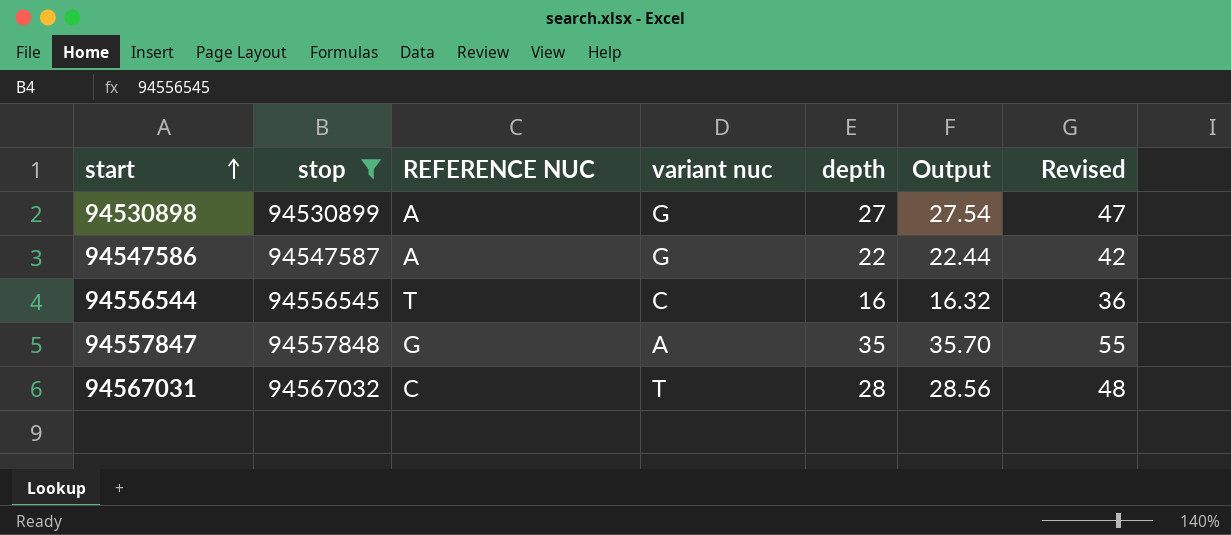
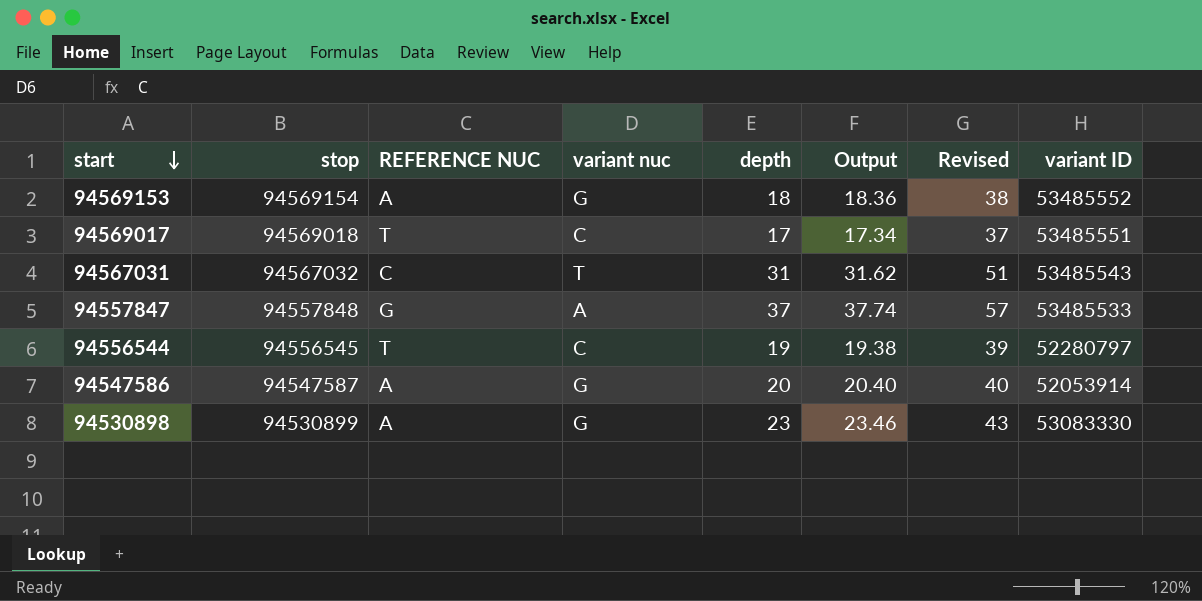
filter: stop <= 94567032 -> none
row order: start ascending -> start descending
column variant ID | position: none -> 8
94567031 | depth: 28 -> 31
94567031 | Output: 28.56 -> 31.62
94567031 | Revised: 48 -> 51
94557847 | depth: 35 -> 37
94557847 | Output: 35.70 -> 37.74
94557847 | Revised: 55 -> 57
94556544 | depth: 16 -> 19
94556544 | Output: 16.32 -> 19.38
94556544 | Revised: 36 -> 39
94547586 | depth: 22 -> 20
94547586 | Output: 22.44 -> 20.40
94547586 | Revised: 42 -> 40
94530898 | depth: 27 -> 23
94530898 | Output: 27.54 -> 23.46
94530898 | Revised: 47 -> 43

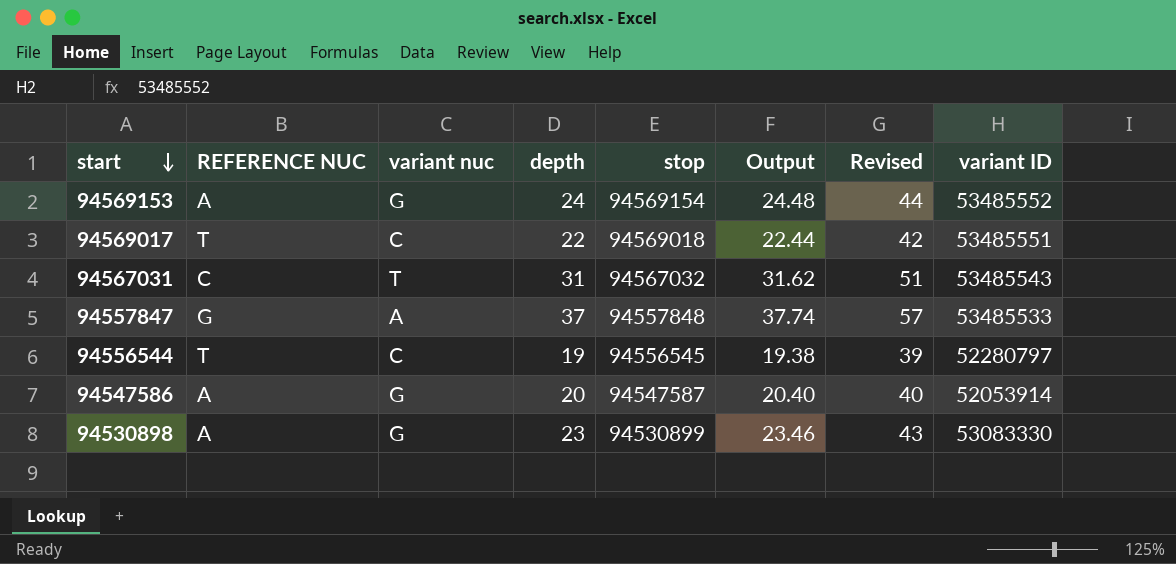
column stop | position: 2 -> 5
94569153 | depth: 18 -> 24
94569153 | Output: 18.36 -> 24.48
94569153 | Revised: 38 -> 44
94569017 | depth: 17 -> 22
94569017 | Output: 17.34 -> 22.44
94569017 | Revised: 37 -> 42

